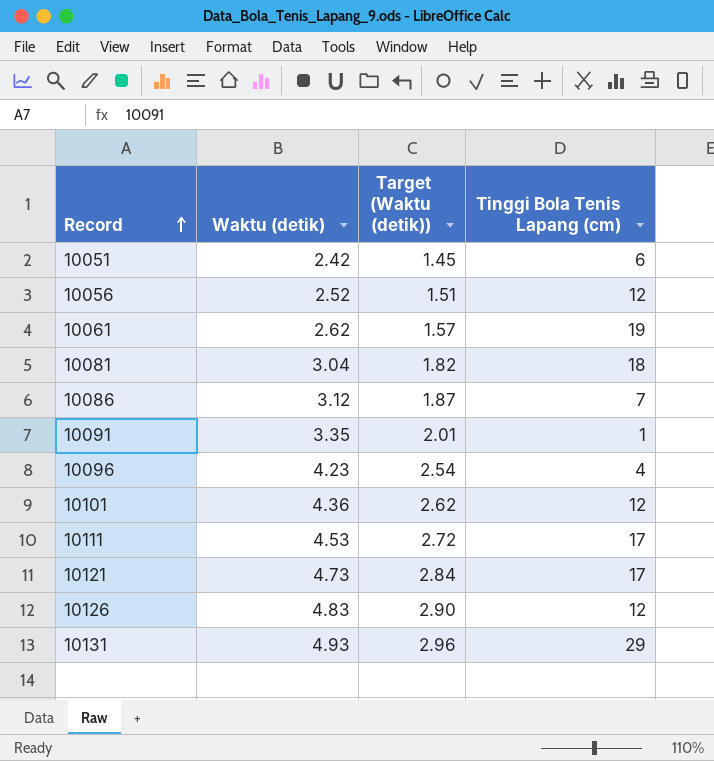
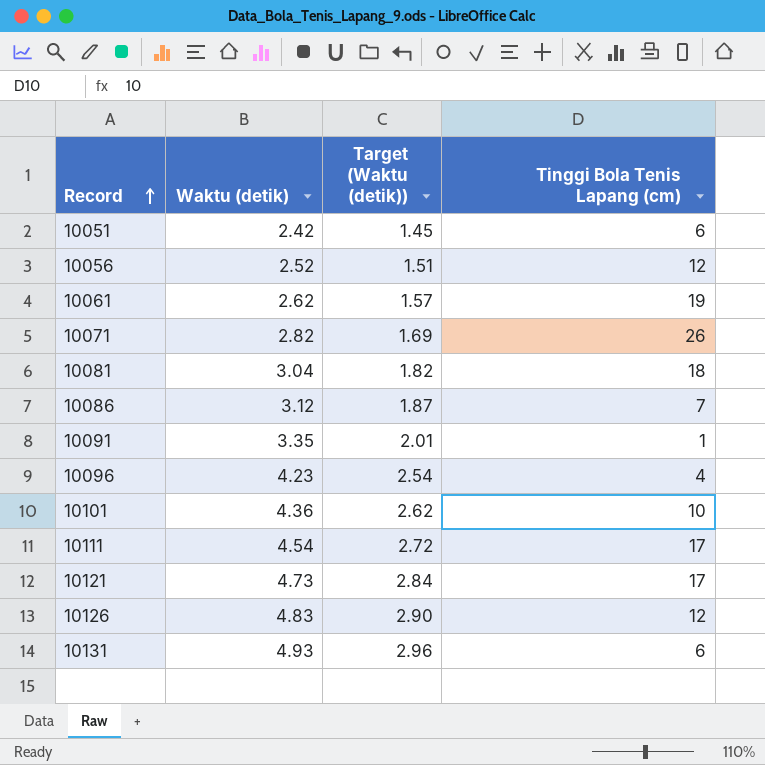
row 10071: none -> 2.82 | 1.69 | 26
10101 | Tinggi Bola Tenis Lapang (cm): 12 -> 10
10111 | Waktu (detik): 4.53 -> 4.54
10131 | Tinggi Bola Tenis Lapang (cm): 29 -> 6

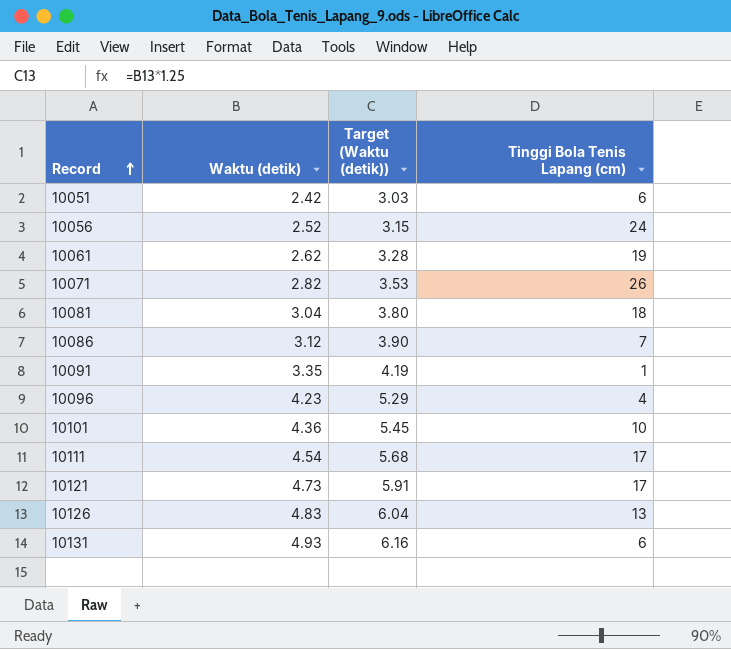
column Target (Waktu (detik)) | formula: [Waktu (detik)] * 0.6 -> [Waktu (detik)] * 1.25
10056 | Tinggi Bola Tenis Lapang (cm): 12 -> 24
10126 | Tinggi Bola Tenis Lapang (cm): 12 -> 13

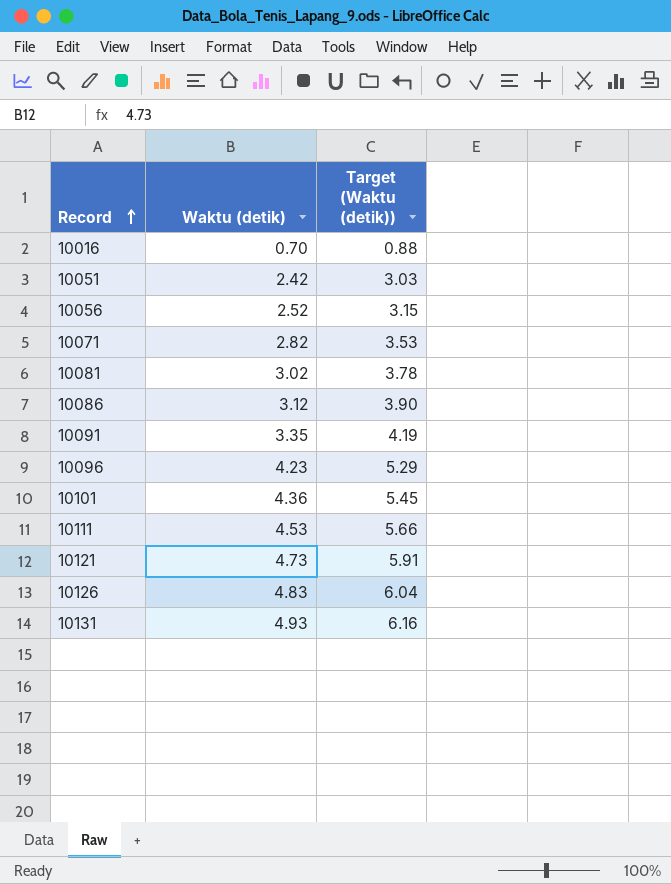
column Tinggi Bola Tenis Lapang (cm) | position: 4 -> none
row 10061: 2.62 | 3.28 | 19 -> none
row 10016: none -> 0.70 | 0.88
10081 | Waktu (detik): 3.04 -> 3.02
10081 | Target (Waktu (detik)): 3.80 -> 3.78
10111 | Waktu (detik): 4.54 -> 4.53
10111 | Target (Waktu (detik)): 5.68 -> 5.66

